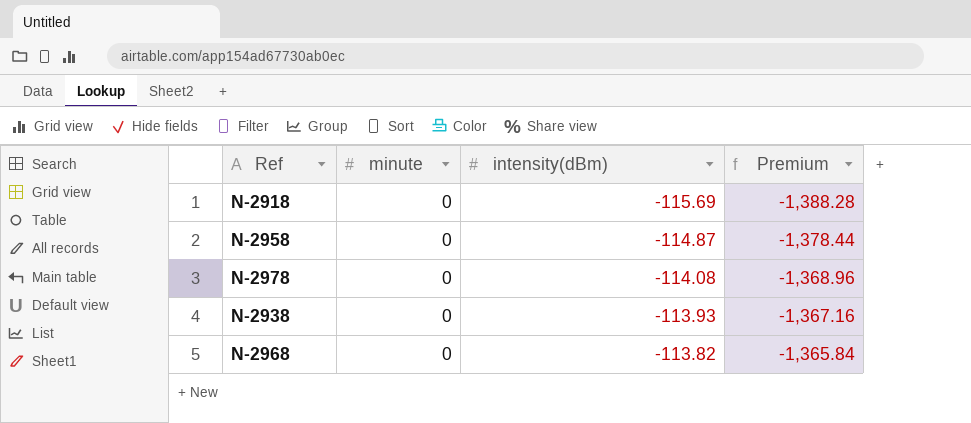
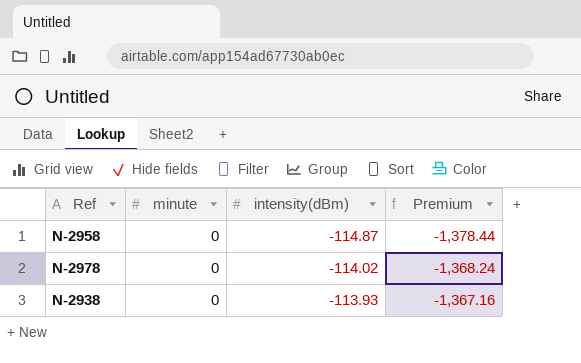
row N-2918: 0 | -115.69 | -1,388.28 -> none
row N-2968: 0 | -113.82 | -1,365.84 -> none
N-2978 | intensity(dBm): -114.08 -> -114.02
N-2978 | Premium: -1,368.96 -> -1,368.24

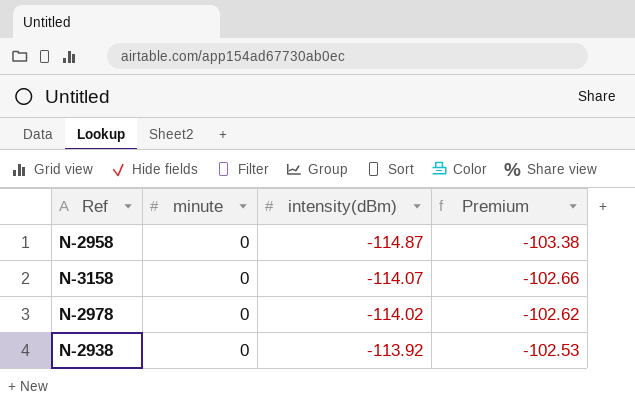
column Premium | formula: [intensity(dBm)] * 12 -> [intensity(dBm)] * 0.9
row N-3158: none -> 0 | -114.07 | -102.66
N-2938 | intensity(dBm): -113.93 -> -113.92

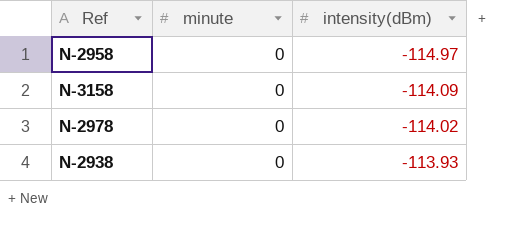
column Premium | formula: [intensity(dBm)] * 0.9 -> none
N-2958 | intensity(dBm): -114.87 -> -114.97
N-3158 | intensity(dBm): -114.07 -> -114.09
N-2938 | intensity(dBm): -113.92 -> -113.93

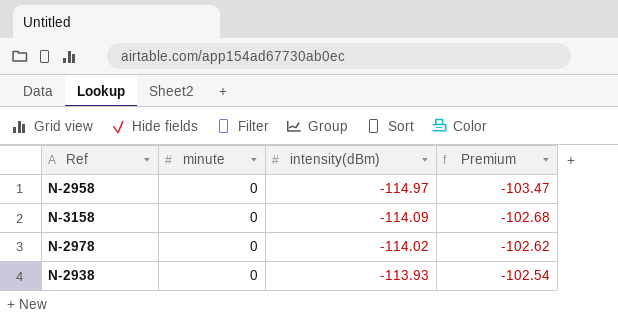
column Premium | formula: none -> [intensity(dBm)] * 0.9

